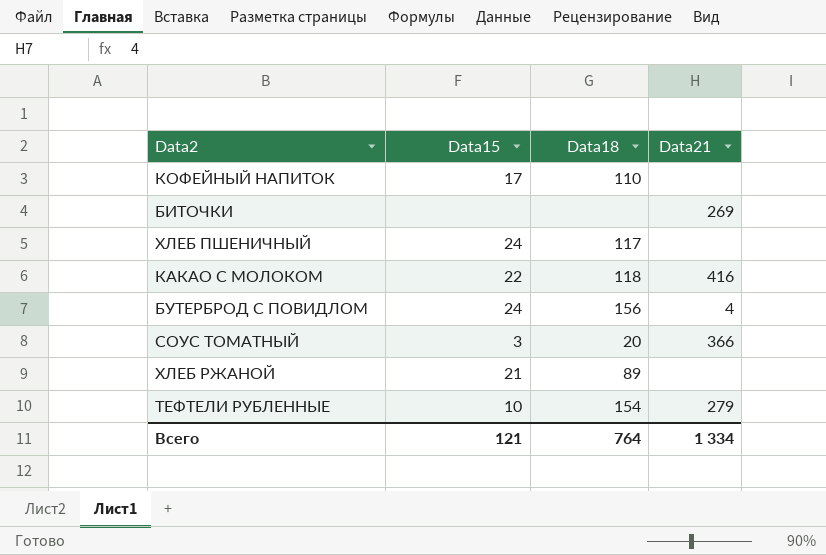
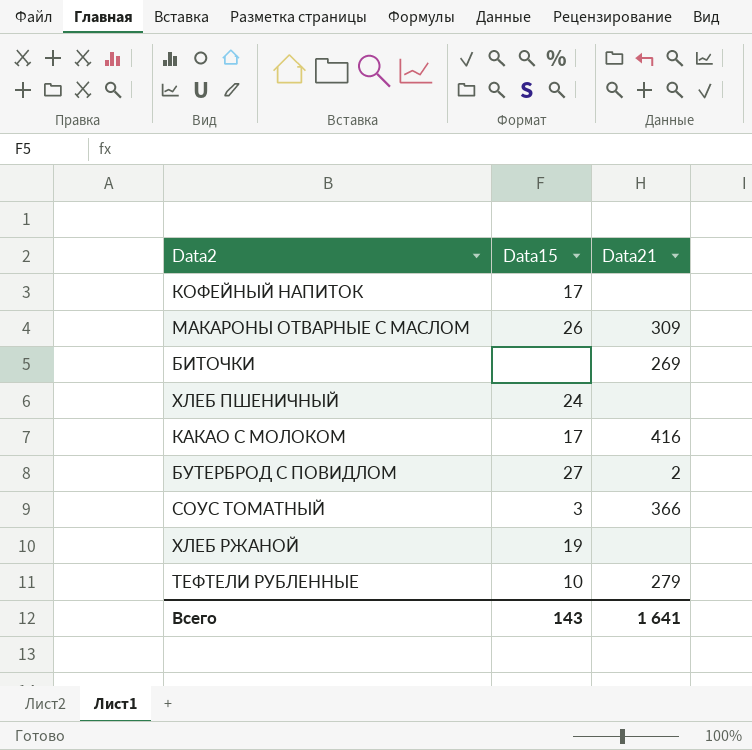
column Data18 | position: 3 -> none
row МАКАРОНЫ ОТВАРНЫЕ С МАСЛОМ: none -> 26 | 309
КАКАО С МОЛОКОМ | Data15: 22 -> 17
БУТЕРБРОД С ПОВИДЛОМ | Data15: 24 -> 27
БУТЕРБРОД С ПОВИДЛОМ | Data21: 4 -> 2
ХЛЕБ РЖАНОЙ | Data15: 21 -> 19
Всего | Data15: 121 -> 143
Всего | Data21: 1 334 -> 1 641

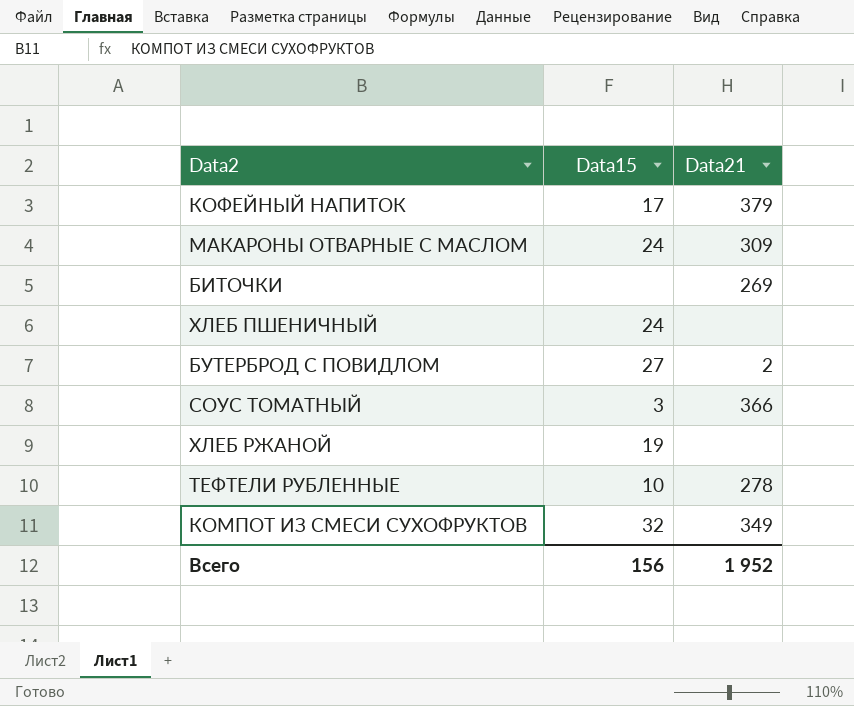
row КАКАО С МОЛОКОМ: 17 | 416 -> none
КОФЕЙНЫЙ НАПИТОК | Data21: none -> 379
МАКАРОНЫ ОТВАРНЫЕ С МАСЛОМ | Data15: 26 -> 24
ТЕФТЕЛИ РУБЛЕННЫЕ | Data21: 279 -> 278
row КОМПОТ ИЗ СМЕСИ СУХОФРУКТОВ: none -> 32 | 349
Всего | Data15: 143 -> 156
Всего | Data21: 1 641 -> 1 952

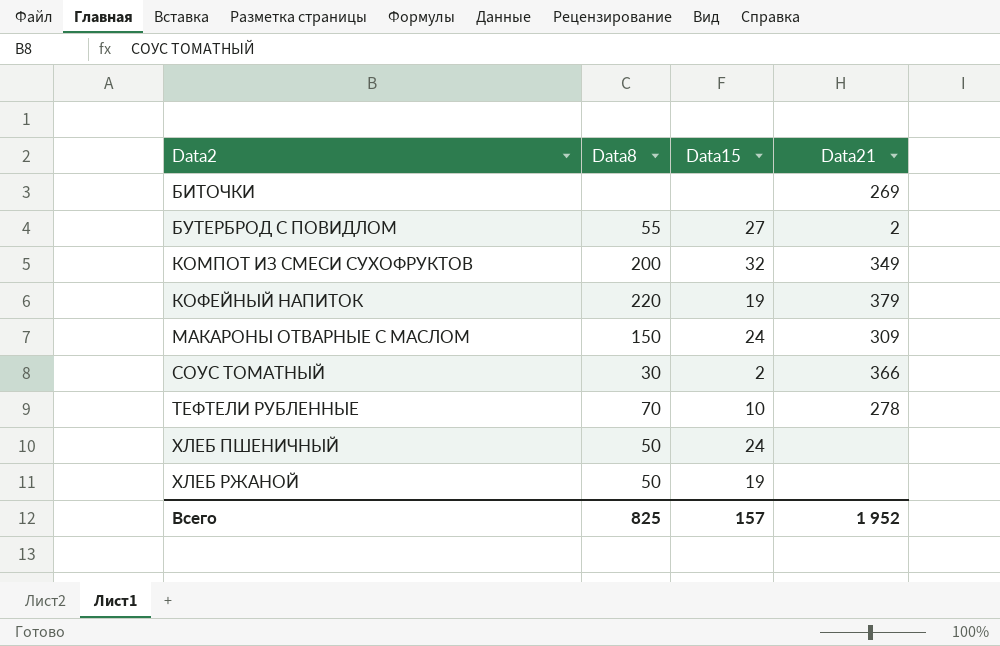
row order: none -> Data2 ascending
column Data8 | position: none -> 2
КОФЕЙНЫЙ НАПИТОК | Data15: 17 -> 19
СОУС ТОМАТНЫЙ | Data15: 3 -> 2
Всего | Data15: 156 -> 157

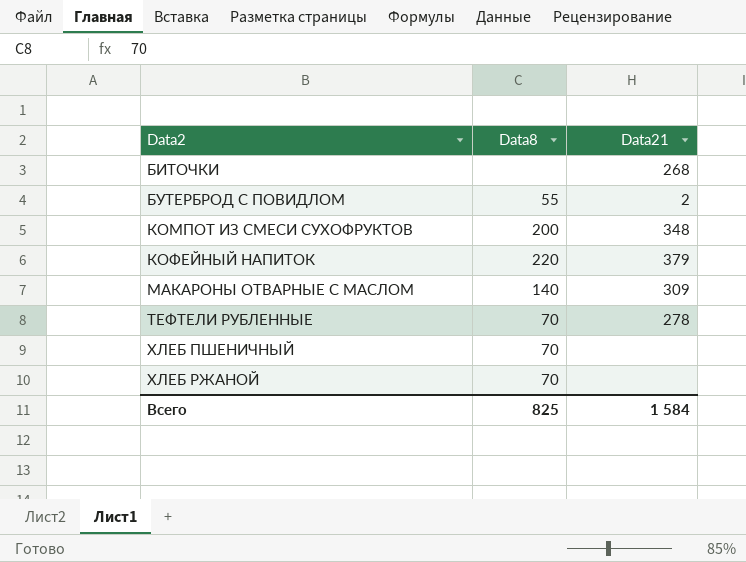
column Data15 | position: 3 -> none
row СОУС ТОМАТНЫЙ: 30 | 2 | 366 -> none
БИТОЧКИ | Data21: 269 -> 268
КОМПОТ ИЗ СМЕСИ СУХОФРУКТОВ | Data21: 349 -> 348
МАКАРОНЫ ОТВАРНЫЕ С МАСЛОМ | Data8: 150 -> 140
ХЛЕБ ПШЕНИЧНЫЙ | Data8: 50 -> 70
ХЛЕБ РЖАНОЙ | Data8: 50 -> 70
Всего | Data21: 1 952 -> 1 584

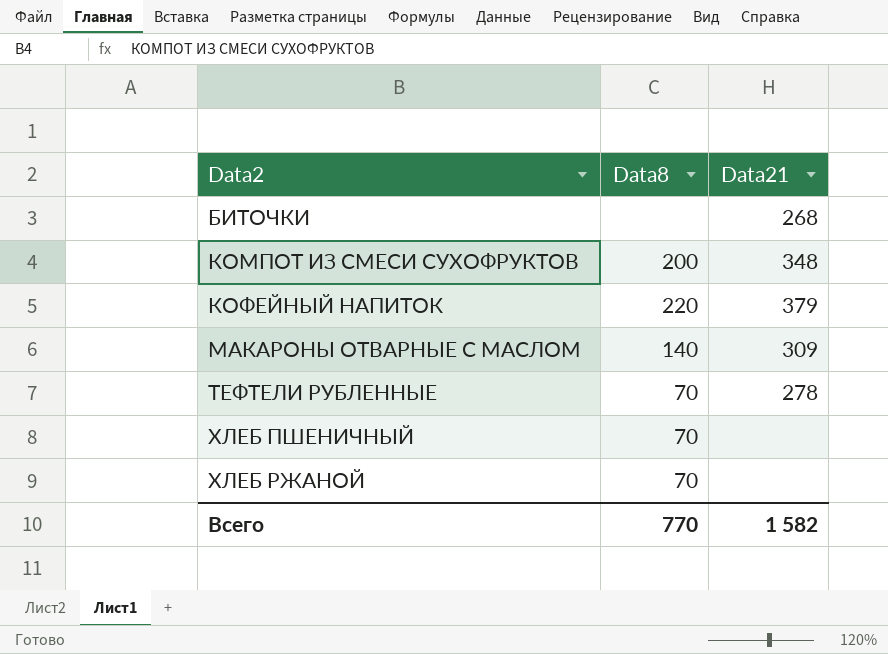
row БУТЕРБРОД С ПОВИДЛОМ: 55 | 2 -> none
Всего | Data8: 825 -> 770
Всего | Data21: 1 584 -> 1 582

